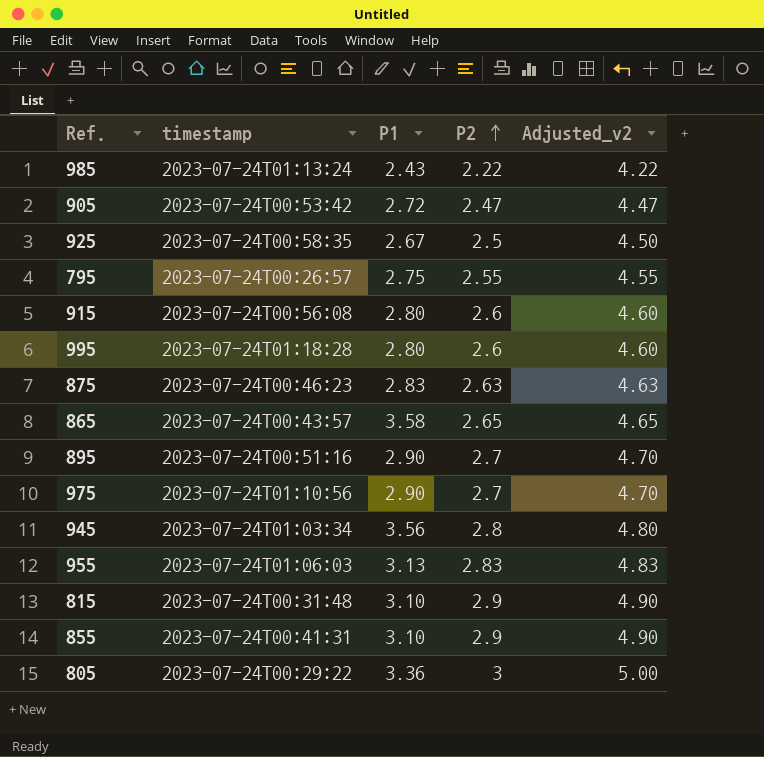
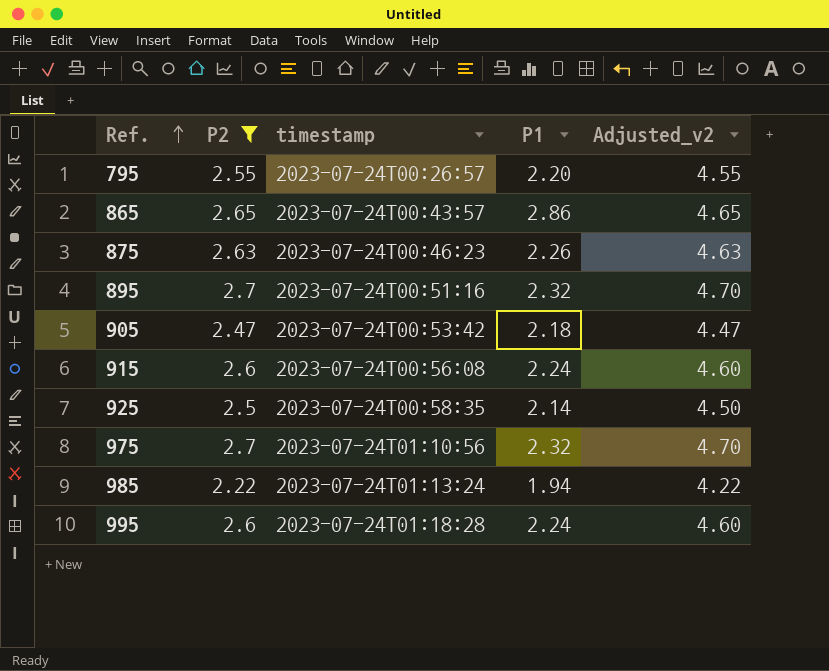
filter: none -> P2 <= 2.7
row order: P2 ascending -> Ref. ascending
column P2 | position: 4 -> 2
795 | P1: 2.75 -> 2.20
865 | P1: 3.58 -> 2.86
875 | P1: 2.83 -> 2.26
895 | P1: 2.90 -> 2.32
905 | P1: 2.72 -> 2.18
915 | P1: 2.80 -> 2.24
925 | P1: 2.67 -> 2.14
975 | P1: 2.90 -> 2.32
985 | P1: 2.43 -> 1.94
995 | P1: 2.80 -> 2.24

